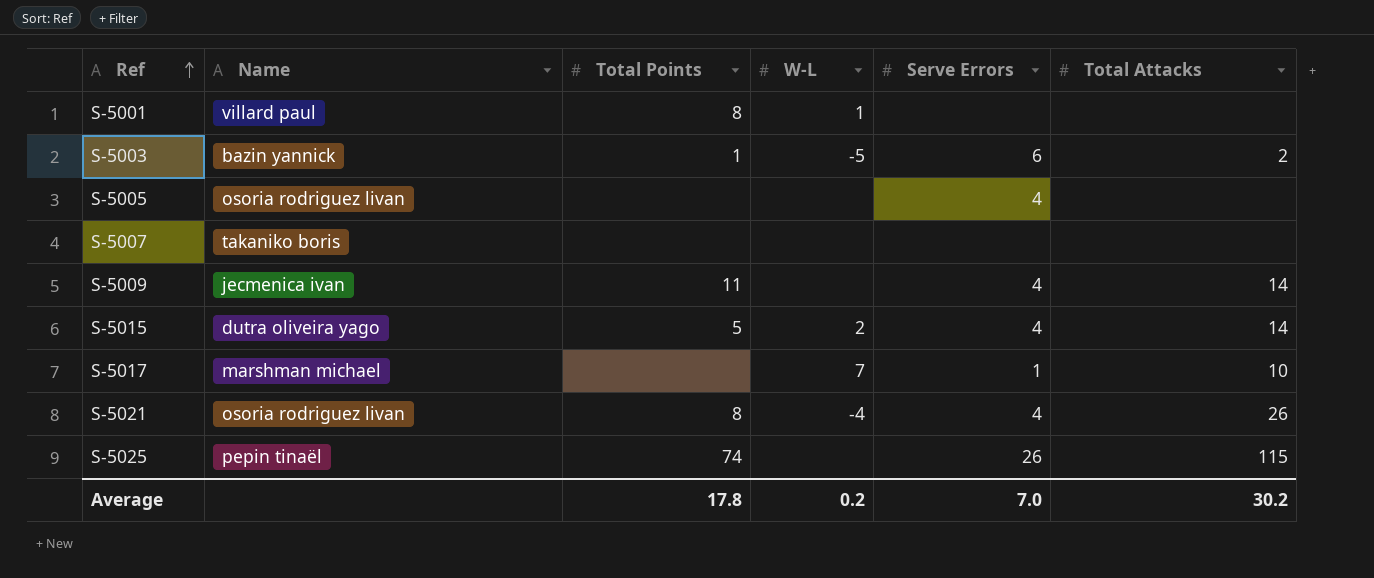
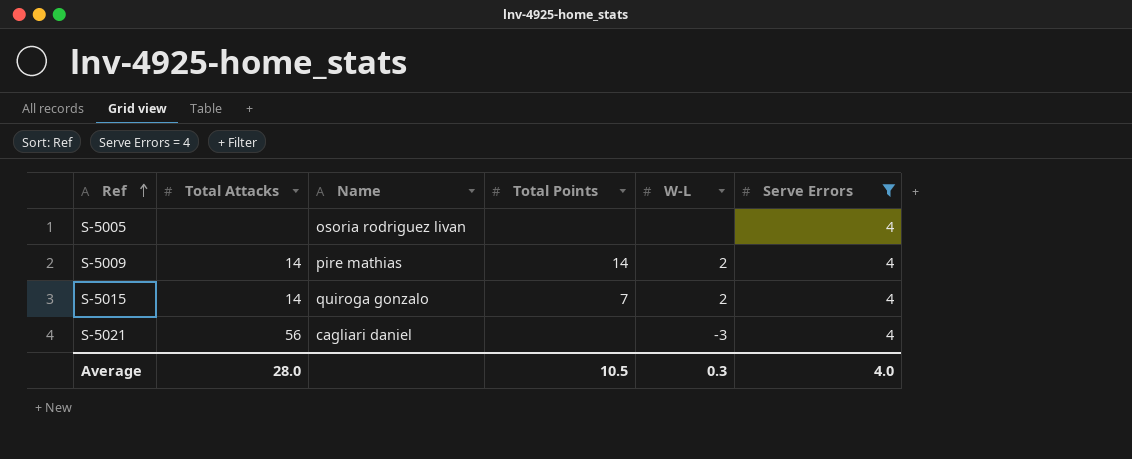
filter: none -> Serve Errors = 4
column Total Attacks | position: 6 -> 2
S-5009 | Name: jecmenica ivan -> pire mathias
S-5009 | Total Points: 11 -> 14
S-5009 | W-L: none -> 2
S-5015 | Name: dutra oliveira yago -> quiroga gonzalo
S-5015 | Total Points: 5 -> 7
S-5021 | Total Attacks: 26 -> 56
S-5021 | Name: osoria rodriguez livan -> cagliari daniel
S-5021 | Total Points: 8 -> none
S-5021 | W-L: -4 -> -3
Average | Total Attacks: 30.2 -> 28.0
Average | Total Points: 17.8 -> 10.5
Average | W-L: 0.2 -> 0.3
Average | Serve Errors: 7.0 -> 4.0

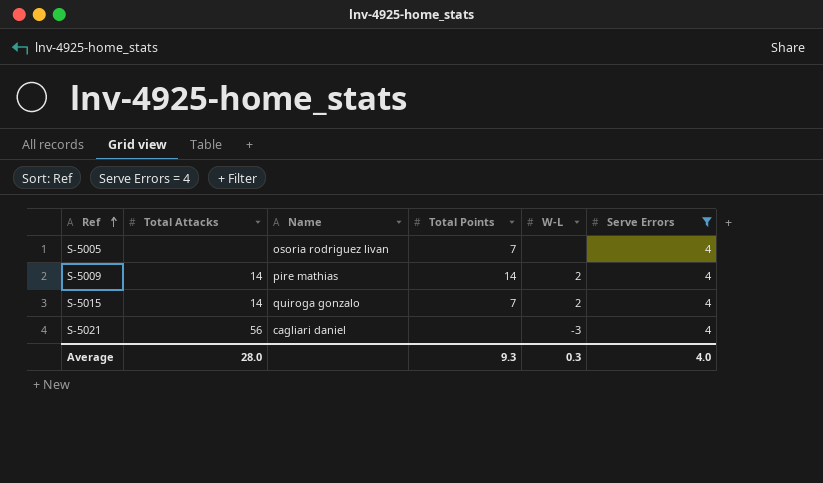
S-5005 | Total Points: none -> 7
Average | Total Points: 10.5 -> 9.3

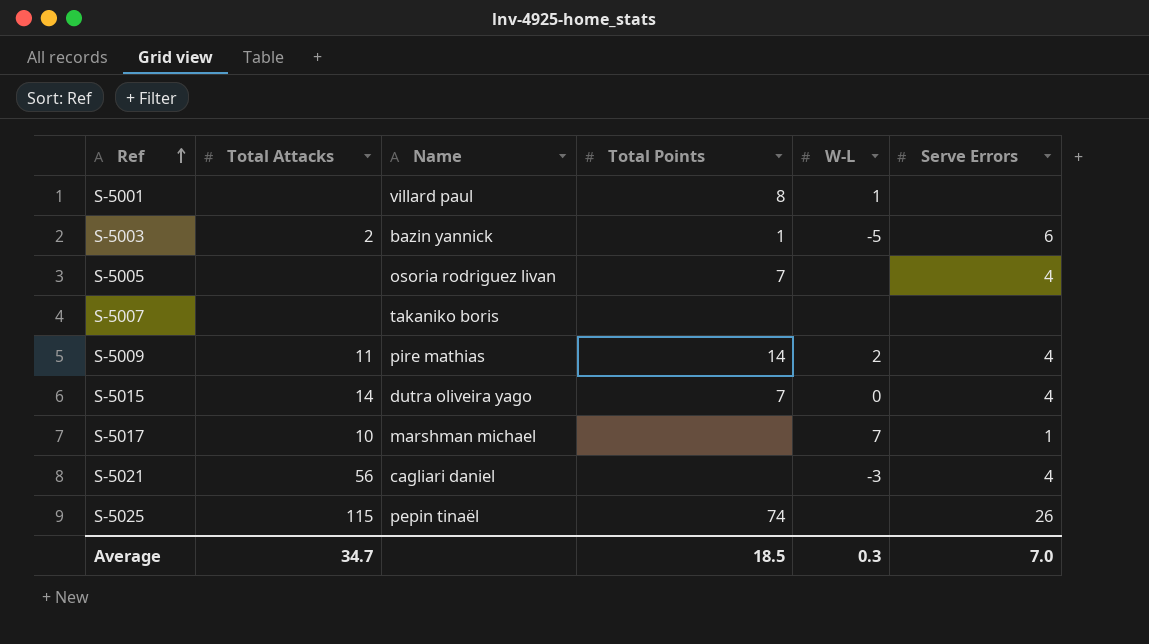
filter: Serve Errors = 4 -> none
S-5009 | Total Attacks: 14 -> 11
S-5015 | Name: quiroga gonzalo -> dutra oliveira yago
S-5015 | W-L: 2 -> 0
Average | Total Attacks: 28.0 -> 34.7
Average | Total Points: 9.3 -> 18.5
Average | Serve Errors: 4.0 -> 7.0

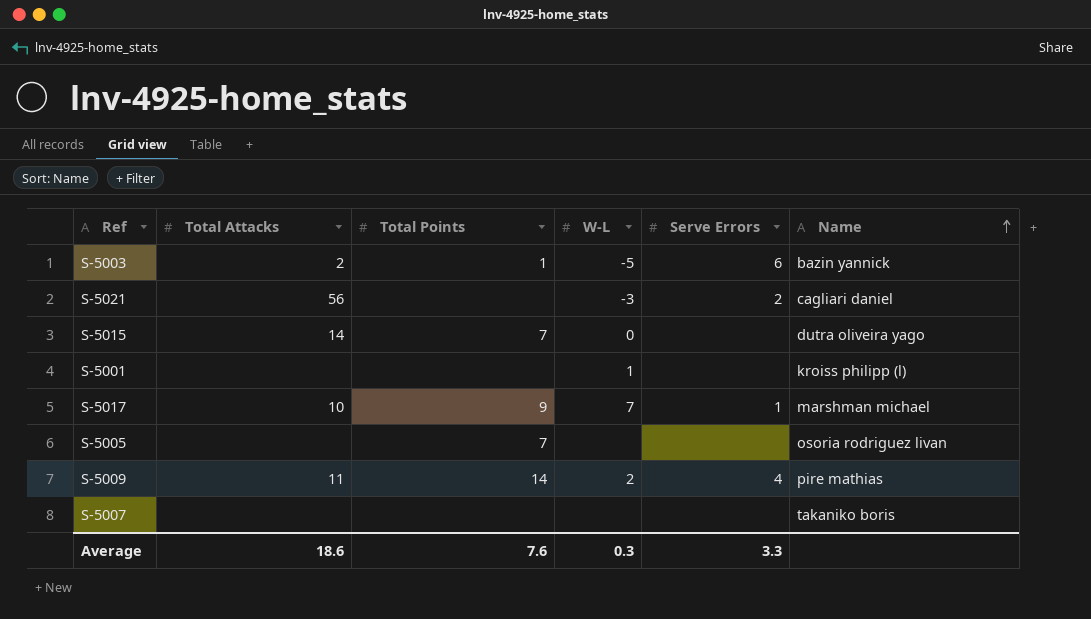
row order: Ref ascending -> Name ascending
column Name | position: 3 -> 6
row S-5025: 115 | pepin tinaël | 74 | none | 26 -> none
S-5021 | Serve Errors: 4 -> 2
S-5015 | Serve Errors: 4 -> none
S-5001 | Total Points: 8 -> none
S-5001 | Name: villard paul -> kroiss philipp (l)
S-5017 | Total Points: none -> 9
S-5005 | Serve Errors: 4 -> none
Average | Total Attacks: 34.7 -> 18.6
Average | Total Points: 18.5 -> 7.6
Average | Serve Errors: 7.0 -> 3.3

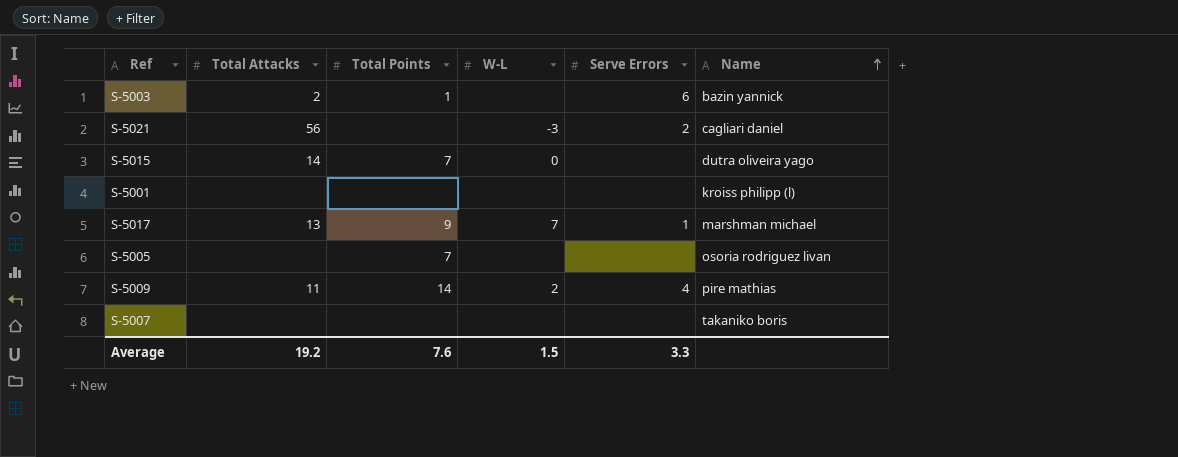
S-5003 | W-L: -5 -> none
S-5001 | W-L: 1 -> none
S-5017 | Total Attacks: 10 -> 13
Average | Total Attacks: 18.6 -> 19.2
Average | W-L: 0.3 -> 1.5

